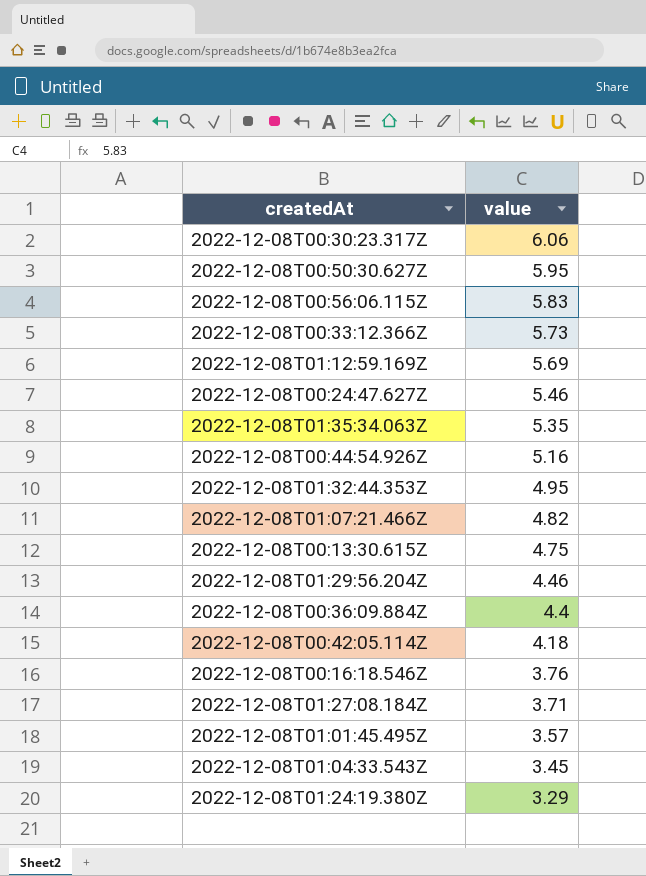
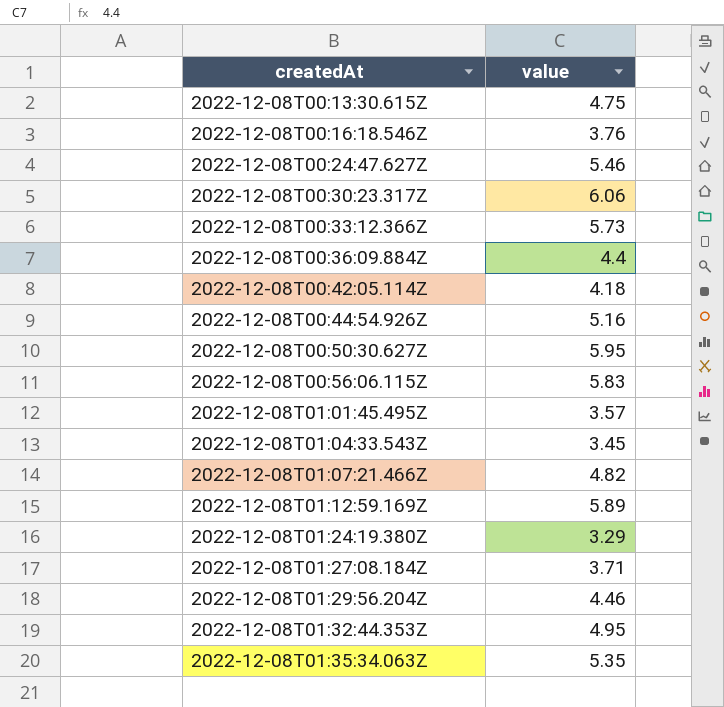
row order: value descending -> createdAt ascending
2022-12-08T01:12:59.169Z | value: 5.69 -> 5.89

